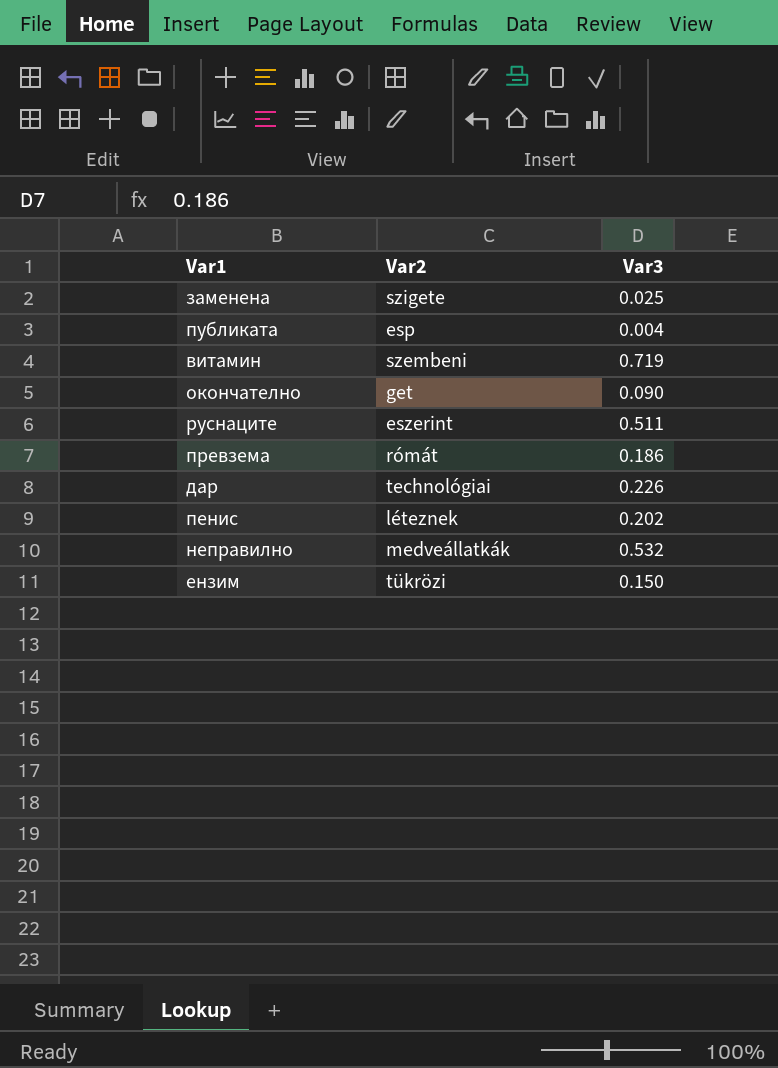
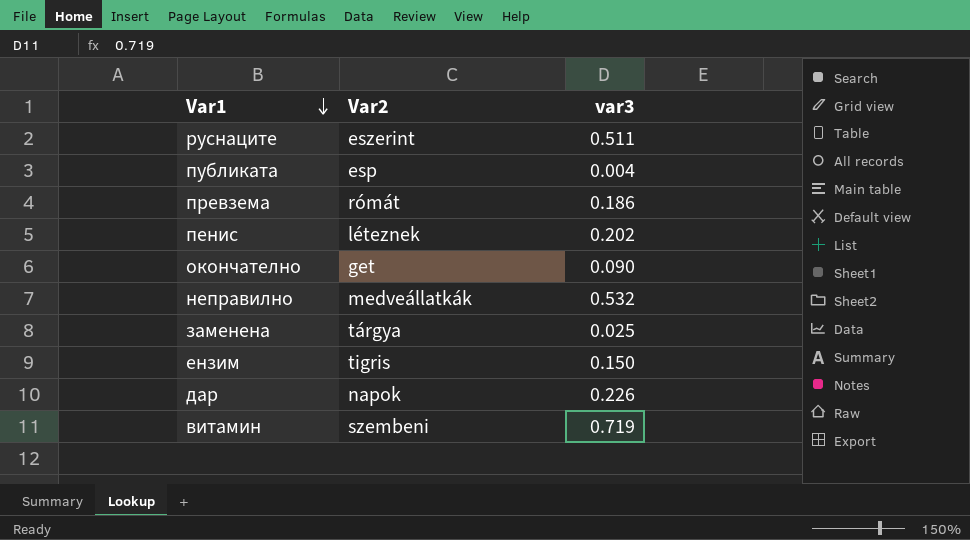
row order: none -> Var1 descending
column name: Var3 -> var3
заменена | Var2: szigete -> tárgya
ензим | Var2: tükrözi -> tigris
дар | Var2: technológiai -> napok

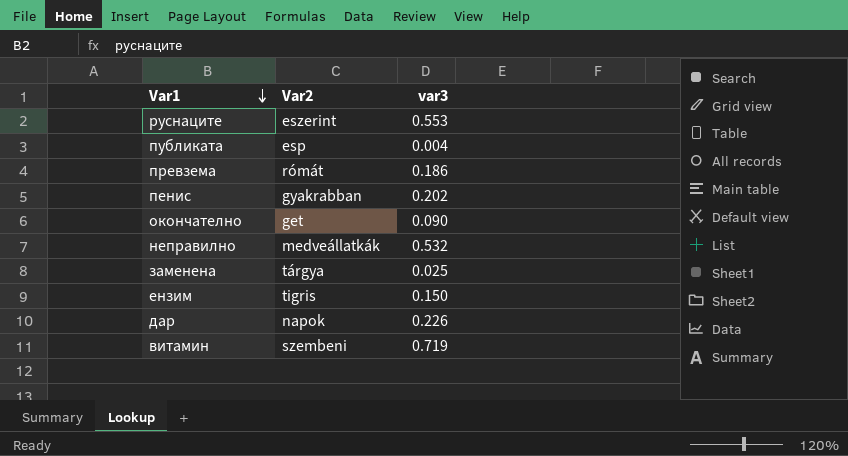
руснаците | var3: 0.511 -> 0.553
пенис | Var2: léteznek -> gyakrabban

